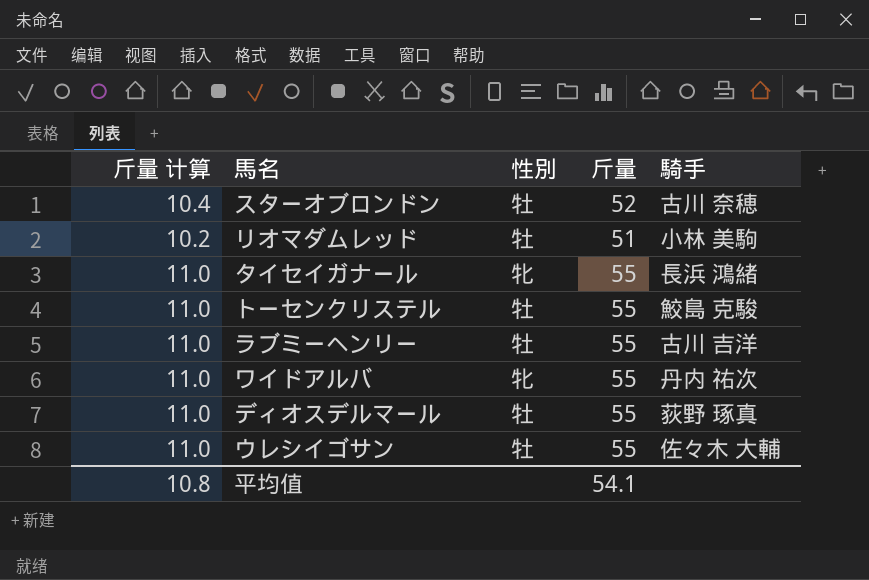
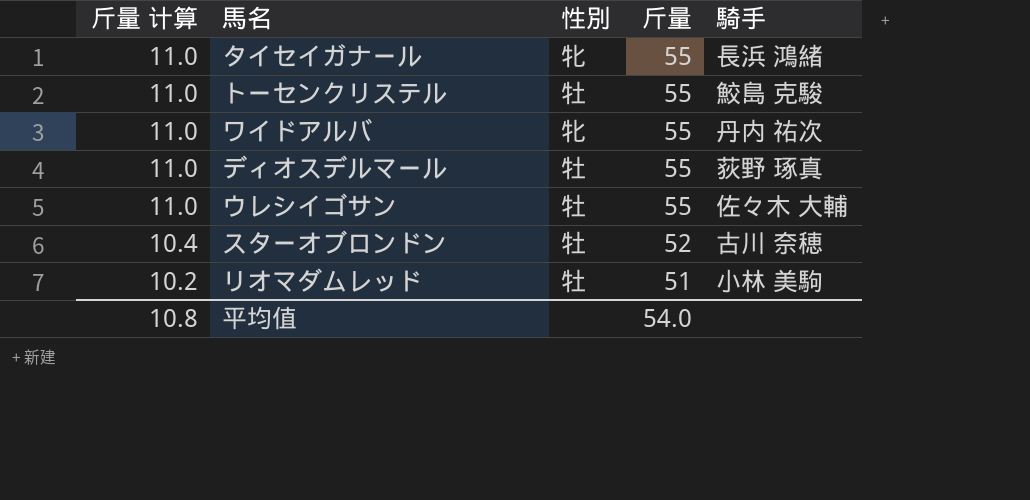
row order: none -> 斤量 计算 descending
row ラブミーヘンリー: 11.0 | 牡 | 55 | 古川 吉洋 -> none
平均值 | 斤量: 54.1 -> 54.0

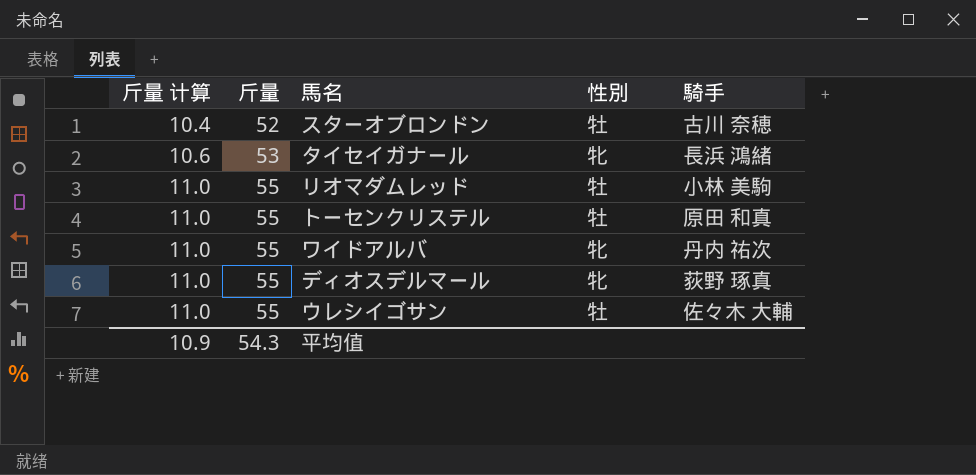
row order: 斤量 计算 descending -> 斤量 计算 ascending
column 斤量 | position: 4 -> 2
タイセイガナール | 斤量 计算: 11.0 -> 10.6
タイセイガナール | 斤量: 55 -> 53
リオマダムレッド | 斤量 计算: 10.2 -> 11.0
リオマダムレッド | 斤量: 51 -> 55
トーセンクリステル | 騎手: 鮫島 克駿 -> 原田 和真
ディオスデルマール | 性別: 牡 -> 牝
平均值 | 斤量 计算: 10.8 -> 10.9
平均值 | 斤量: 54.0 -> 54.3

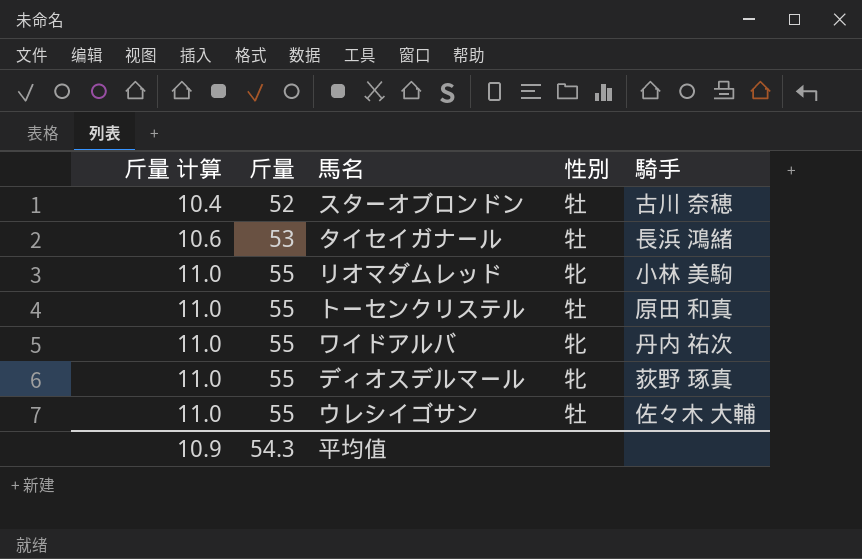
タイセイガナール | 性別: 牝 -> 牡
リオマダムレッド | 性別: 牡 -> 牝

